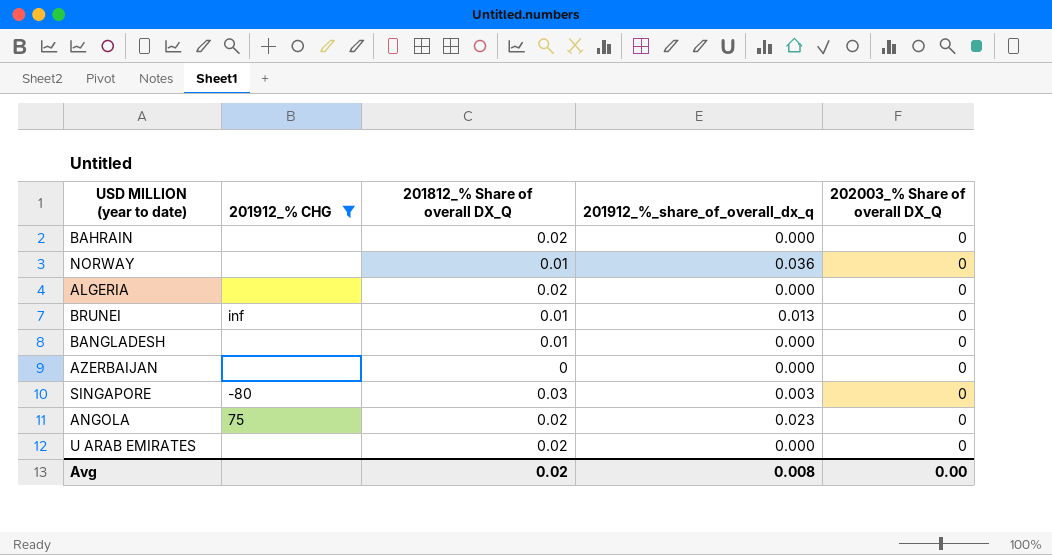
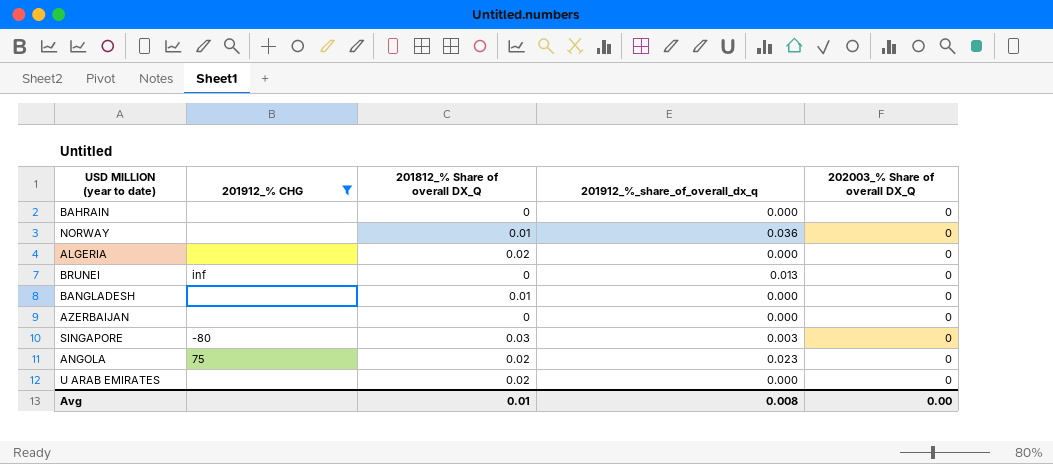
BAHRAIN | 201812_% Share of overall DX_Q: 0.02 -> 0
BRUNEI | 201812_% Share of overall DX_Q: 0.01 -> 0
Avg | 201812_% Share of overall DX_Q: 0.02 -> 0.01

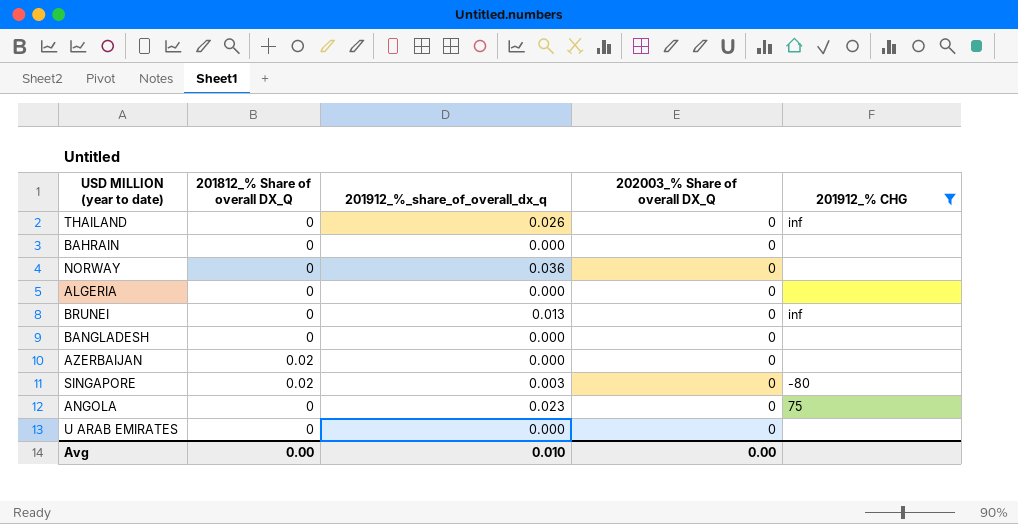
column 201912_% CHG | position: 2 -> 5
row THAILAND: none -> 0 | 0.026 | 0 | inf
NORWAY | 201812_% Share of overall DX_Q: 0.01 -> 0
ALGERIA | 201812_% Share of overall DX_Q: 0.02 -> 0
BANGLADESH | 201812_% Share of overall DX_Q: 0.01 -> 0
AZERBAIJAN | 201812_% Share of overall DX_Q: 0 -> 0.02
SINGAPORE | 201812_% Share of overall DX_Q: 0.03 -> 0.02
ANGOLA | 201812_% Share of overall DX_Q: 0.02 -> 0
U ARAB EMIRATES | 201812_% Share of overall DX_Q: 0.02 -> 0
Avg | 201812_% Share of overall DX_Q: 0.01 -> 0.00
Avg | 201912_%_share_of_overall_dx_q: 0.008 -> 0.010

